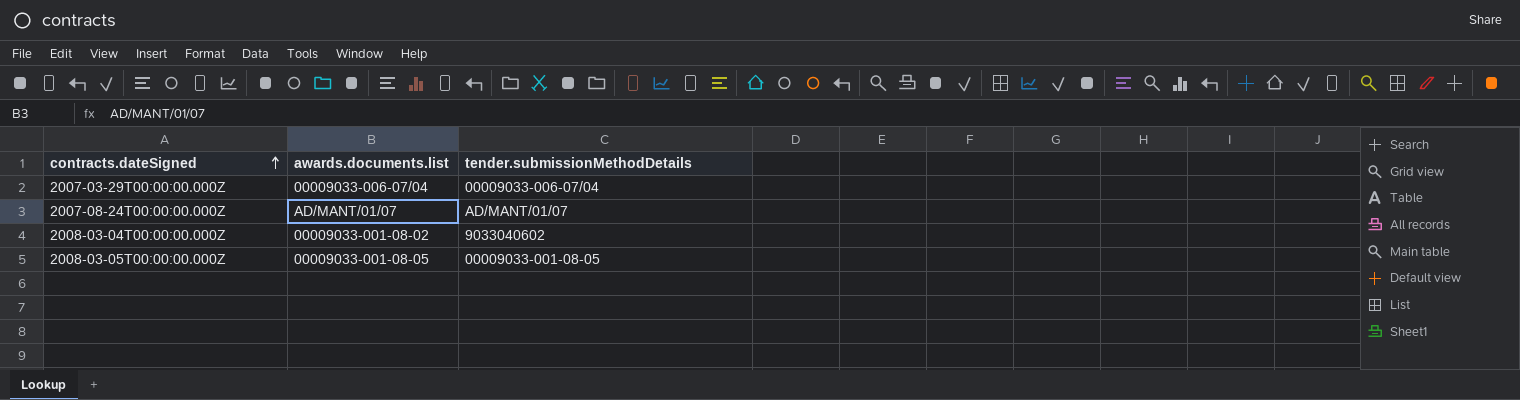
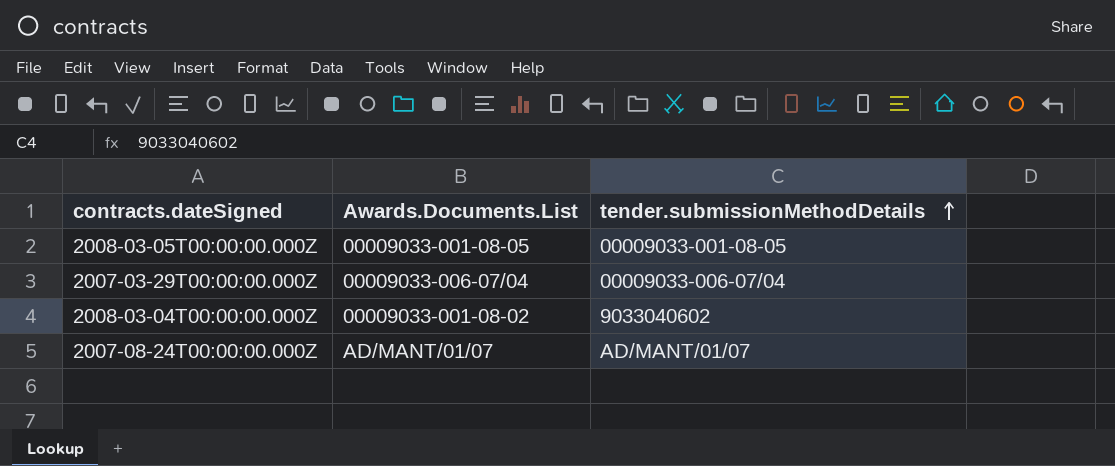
row order: contracts.dateSigned ascending -> tender.submissionMethodDetails ascending
column name: awards.documents.list -> Awards.Documents.List

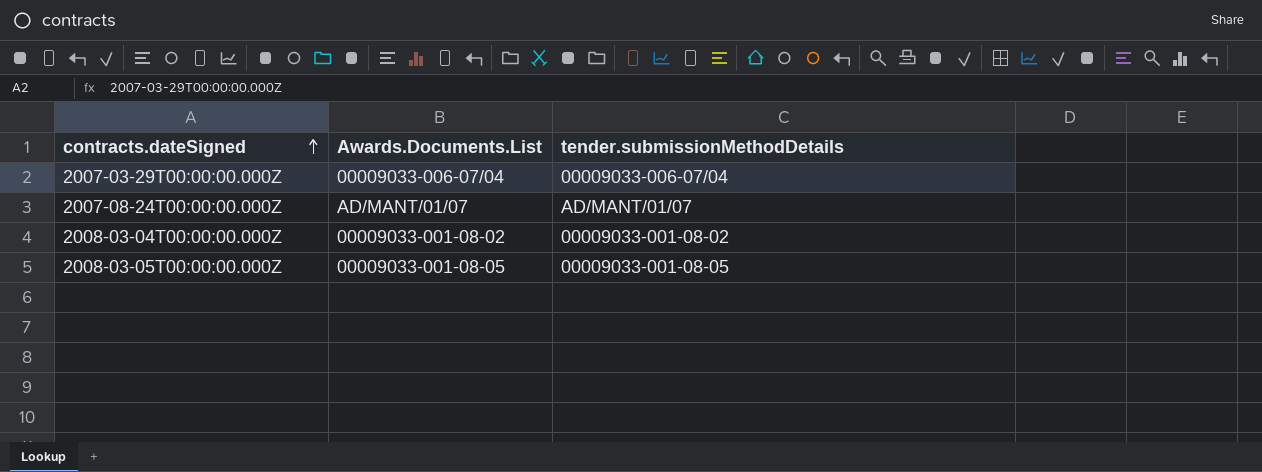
row order: tender.submissionMethodDetails ascending -> contracts.dateSigned ascending
2008-03-04T00:00:00.000Z | tender.submissionMethodDetails: 9033040602 -> 00009033-001-08-02

